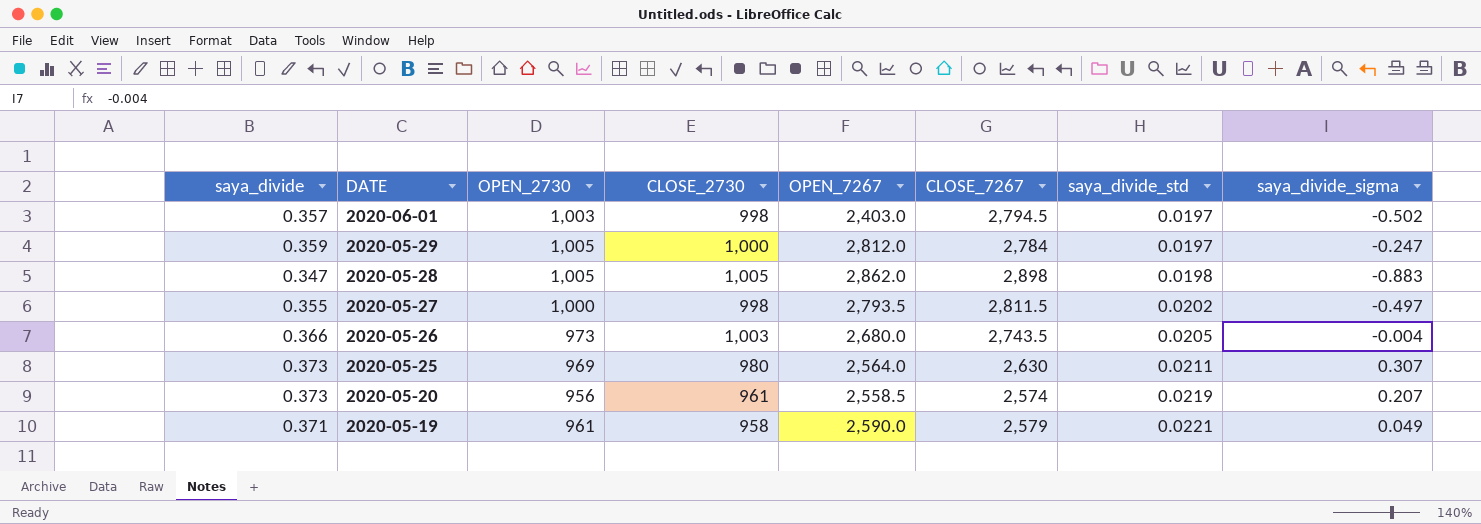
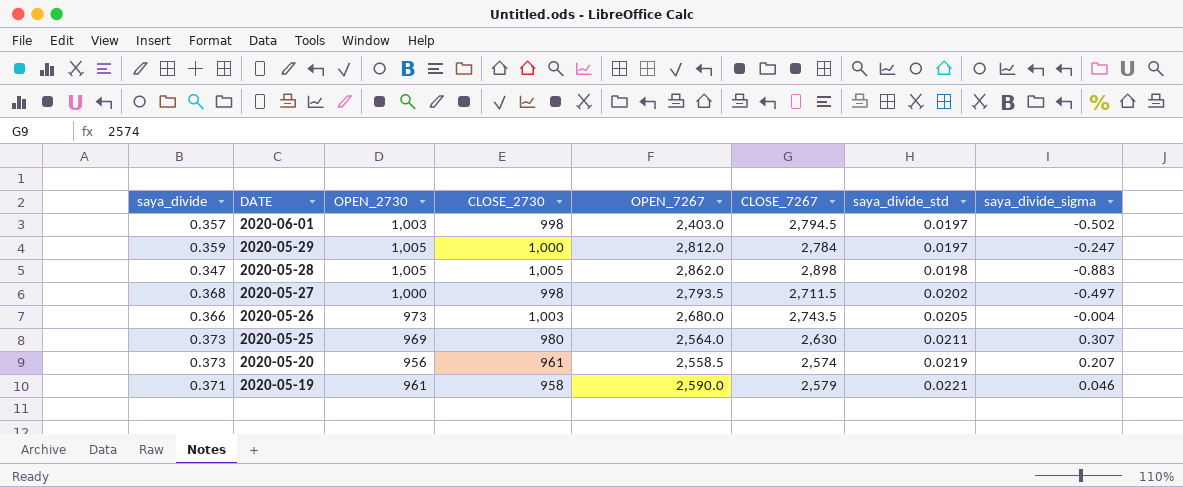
2020-05-27 | saya_divide: 0.355 -> 0.368
2020-05-27 | CLOSE_7267: 2,811.5 -> 2,711.5
2020-05-19 | saya_divide_sigma: 0.049 -> 0.046

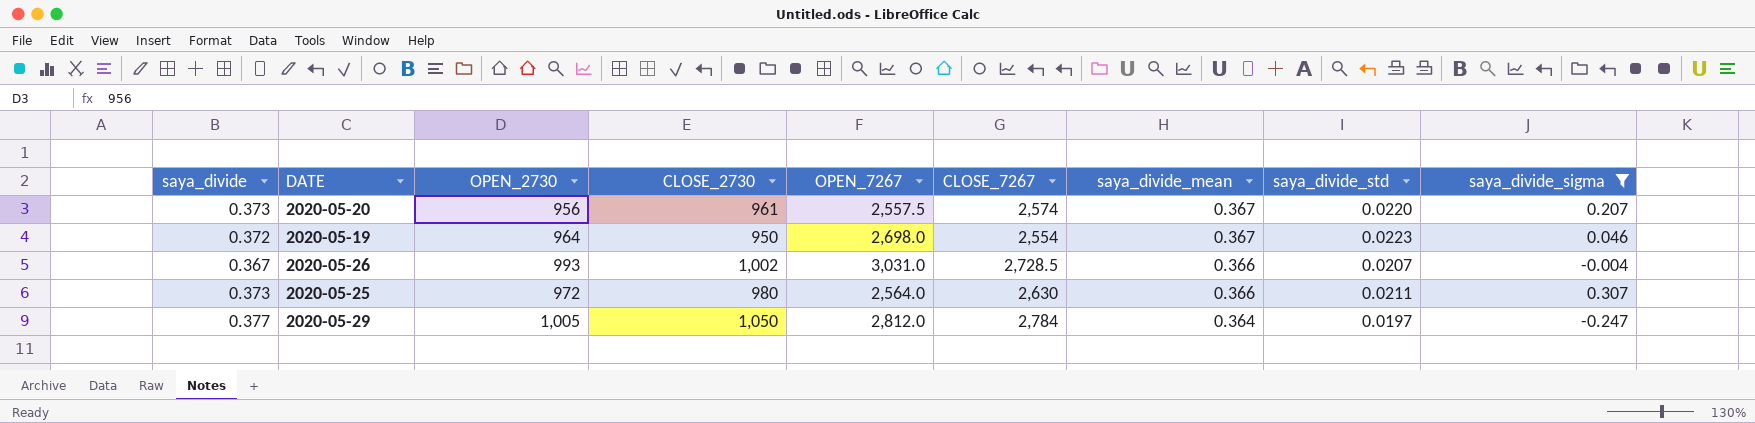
filter: none -> saya_divide_sigma >= -0.247
row order: DATE descending -> saya_divide_mean descending
column saya_divide_mean | position: none -> 7
2020-05-20 | OPEN_7267: 2,558.5 -> 2,557.5
2020-05-20 | saya_divide_std: 0.0219 -> 0.0220
2020-05-19 | saya_divide: 0.371 -> 0.372
2020-05-19 | OPEN_2730: 961 -> 964
2020-05-19 | CLOSE_2730: 958 -> 950
2020-05-19 | OPEN_7267: 2,590.0 -> 2,698.0
2020-05-19 | CLOSE_7267: 2,579 -> 2,554
2020-05-19 | saya_divide_std: 0.0221 -> 0.0223
2020-05-26 | saya_divide: 0.366 -> 0.367
2020-05-26 | OPEN_2730: 973 -> 993
2020-05-26 | CLOSE_2730: 1,003 -> 1,002
2020-05-26 | OPEN_7267: 2,680.0 -> 3,031.0
2020-05-26 | CLOSE_7267: 2,743.5 -> 2,728.5
2020-05-26 | saya_divide_std: 0.0205 -> 0.0207
2020-05-25 | OPEN_2730: 969 -> 972
2020-05-29 | saya_divide: 0.359 -> 0.377
2020-05-29 | CLOSE_2730: 1,000 -> 1,050

